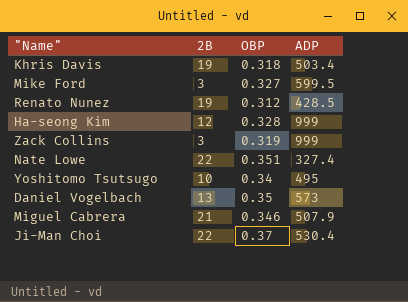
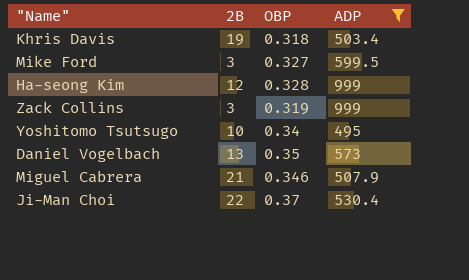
filter: none -> ADP >= 495

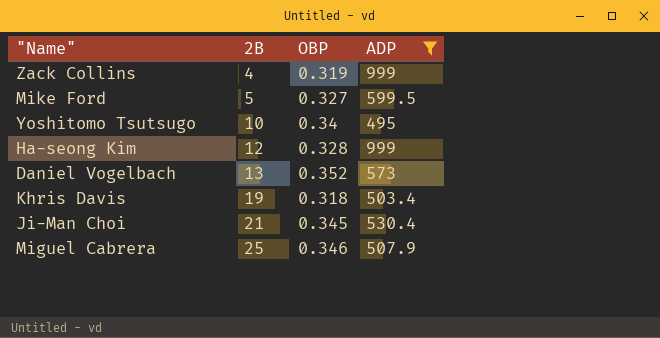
row order: none -> 2B ascending
Zack Collins | 2B: 3 -> 4
Mike Ford | 2B: 3 -> 5
Daniel Vogelbach | OBP: 0.35 -> 0.352
Ji-Man Choi | 2B: 22 -> 21
Ji-Man Choi | OBP: 0.37 -> 0.345
Miguel Cabrera | 2B: 21 -> 25

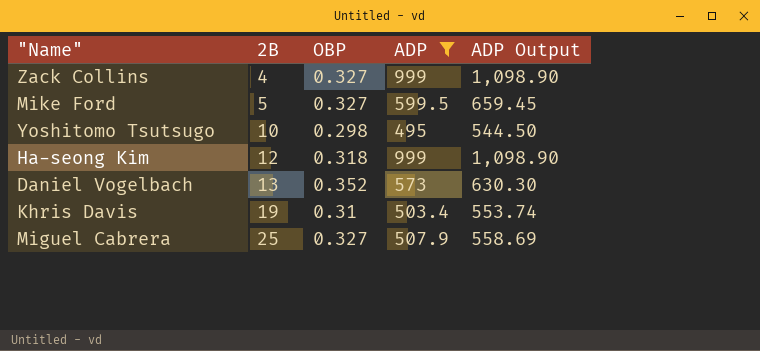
column ADP Output | formula: none -> [ADP] * 1.1
row Ji-Man Choi: 21 | 0.345 | 530.4 -> none
Zack Collins | OBP: 0.319 -> 0.327
Yoshitomo Tsutsugo | OBP: 0.34 -> 0.298
Ha-seong Kim | OBP: 0.328 -> 0.318
Khris Davis | OBP: 0.318 -> 0.31
Miguel Cabrera | OBP: 0.346 -> 0.327

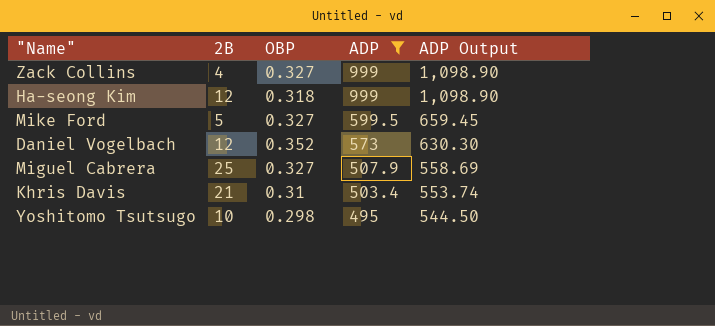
row order: 2B ascending -> ADP descending
Daniel Vogelbach | 2B: 13 -> 12
Khris Davis | 2B: 19 -> 21

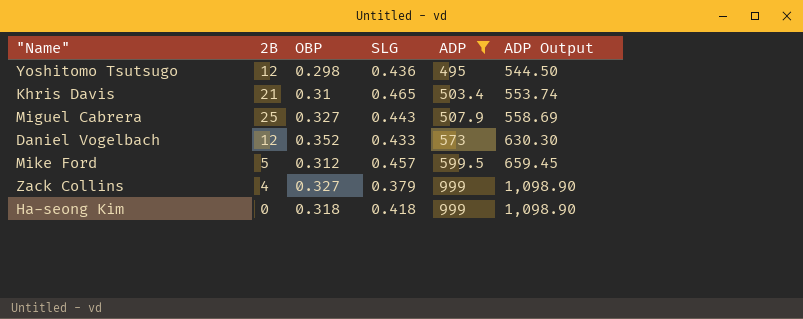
row order: ADP descending -> ADP ascending
column SLG | position: none -> 4
Yoshitomo Tsutsugo | 2B: 10 -> 12
Mike Ford | OBP: 0.327 -> 0.312
Ha-seong Kim | 2B: 12 -> 0

